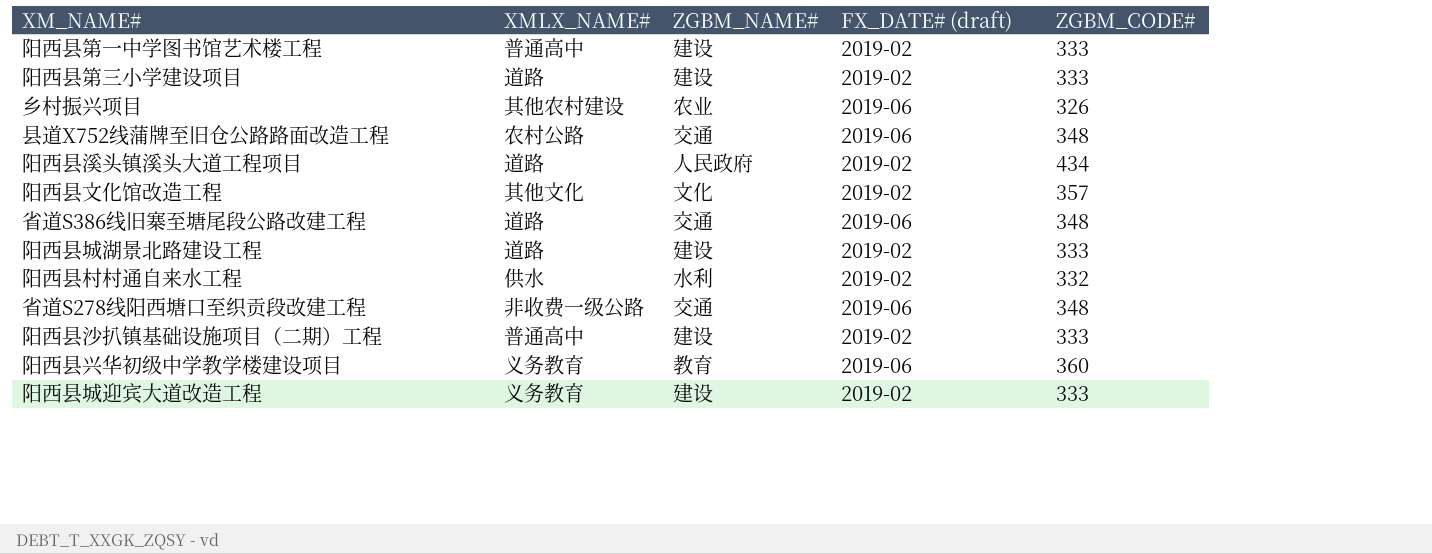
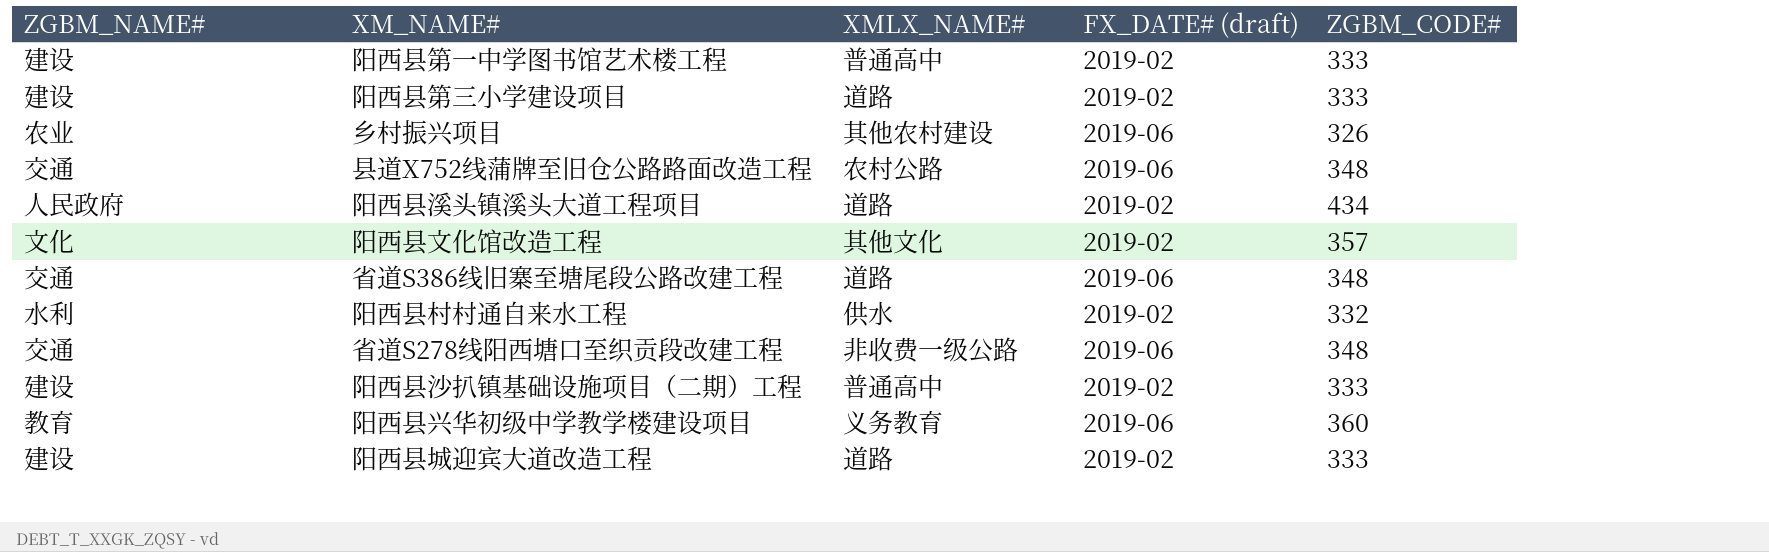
column ZGBM_NAME# | position: 3 -> 1
row 阳西县城湖景北路建设工程: 道路 | 建设 | 2019-02 | 333 -> none
阳西县城迎宾大道改造工程 | XMLX_NAME#: 义务教育 -> 道路

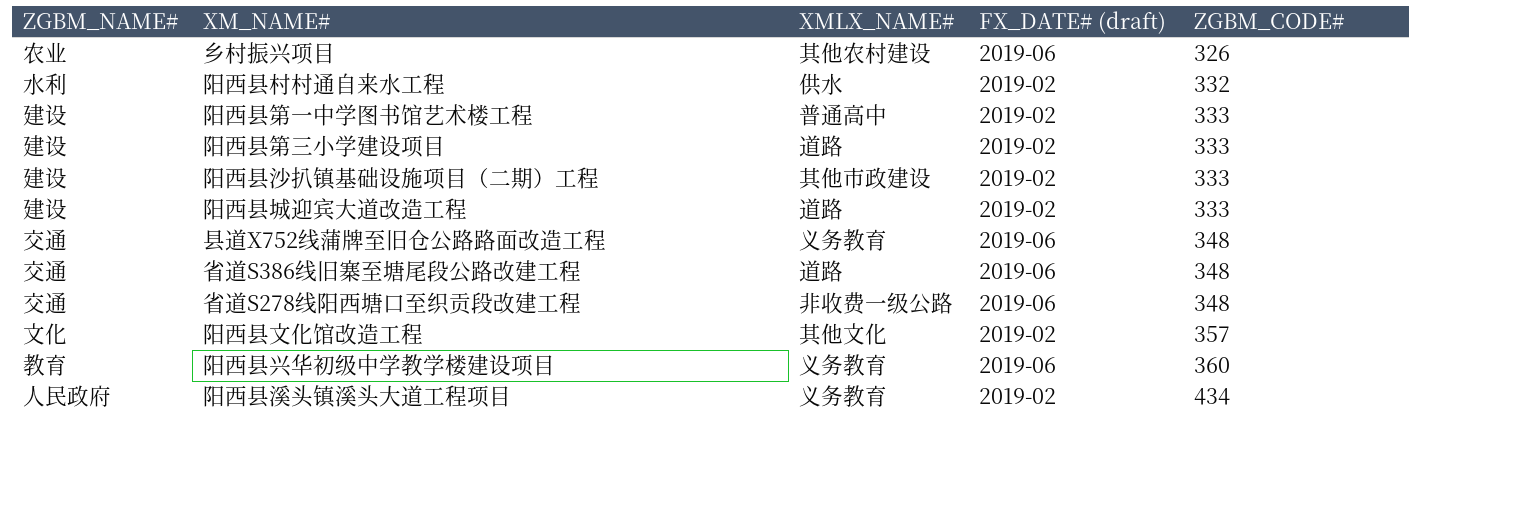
row order: none -> ZGBM_CODE# ascending
阳西县沙扒镇基础设施项目（二期）工程 | XMLX_NAME#: 普通高中 -> 其他市政建设
县道X752线蒲牌至旧仓公路路面改造工程 | XMLX_NAME#: 农村公路 -> 义务教育
阳西县溪头镇溪头大道工程项目 | XMLX_NAME#: 道路 -> 义务教育

